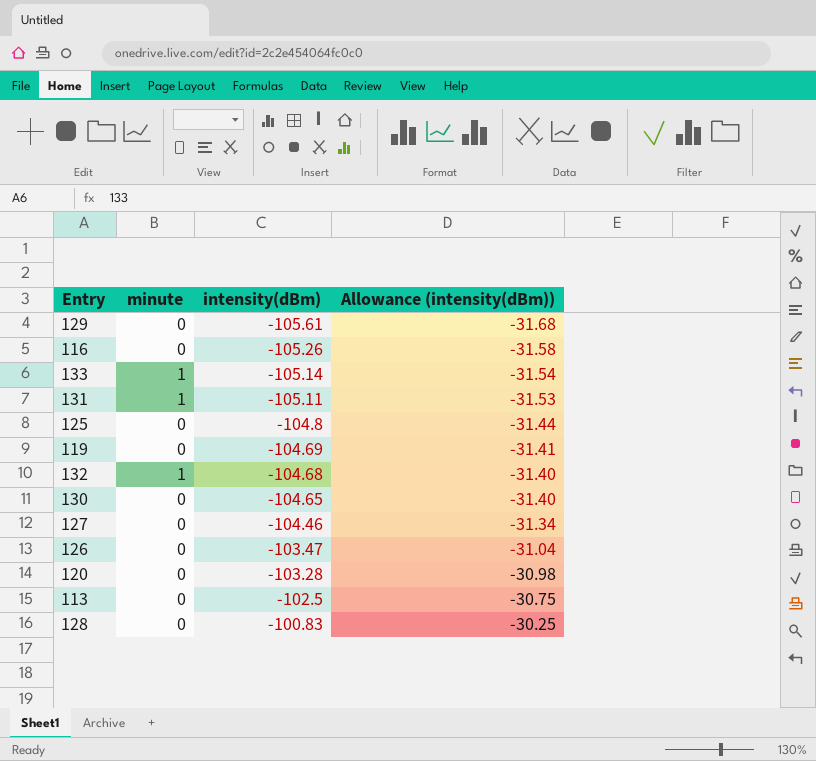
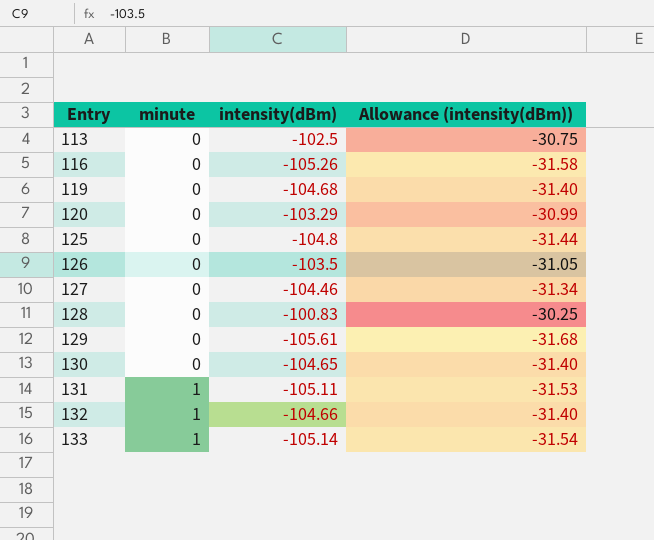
row order: intensity(dBm) ascending -> Entry ascending
119 | intensity(dBm): -104.69 -> -104.68
119 | Allowance (intensity(dBm)): -31.41 -> -31.40
120 | intensity(dBm): -103.28 -> -103.29
120 | Allowance (intensity(dBm)): -30.98 -> -30.99
126 | intensity(dBm): -103.47 -> -103.5
126 | Allowance (intensity(dBm)): -31.04 -> -31.05
132 | intensity(dBm): -104.68 -> -104.66

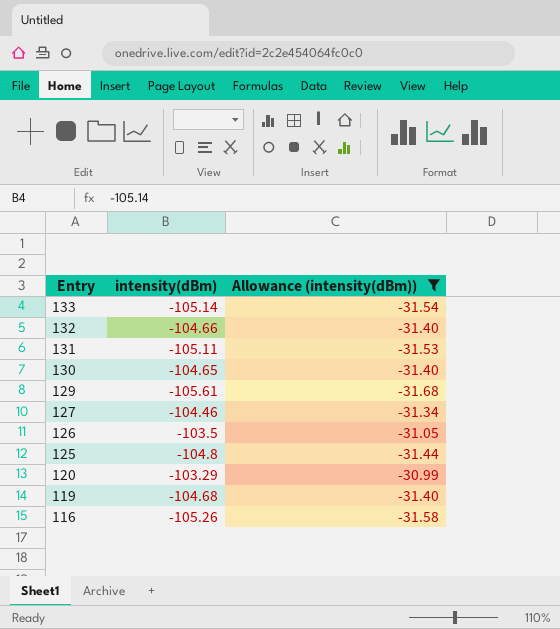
filter: none -> Allowance (intensity(dBm)) <= -30.99
row order: Entry ascending -> Entry descending
column minute | position: 2 -> none

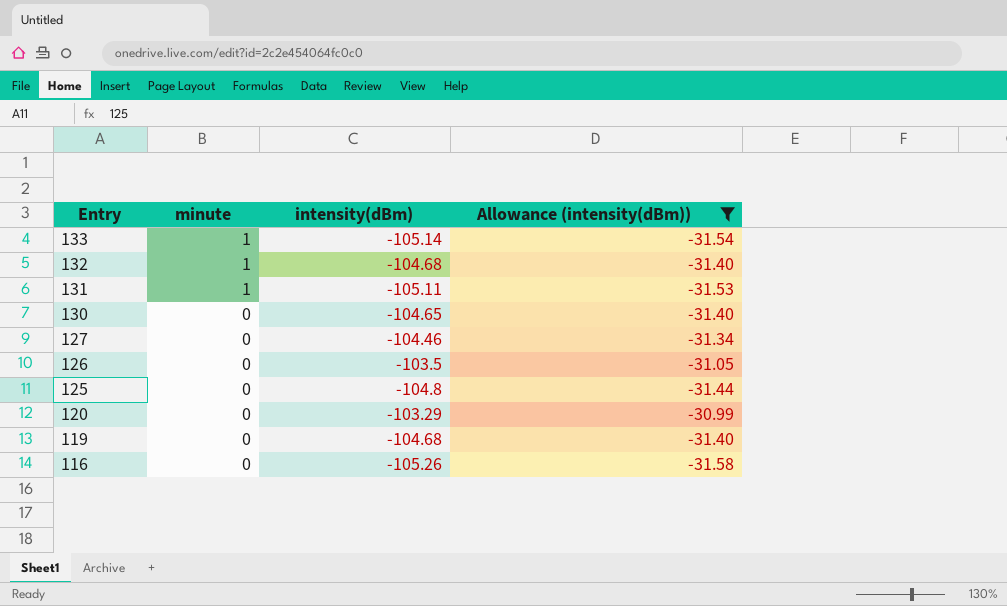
column minute | position: none -> 2
row 129: -105.61 | -31.68 -> none
132 | intensity(dBm): -104.66 -> -104.68

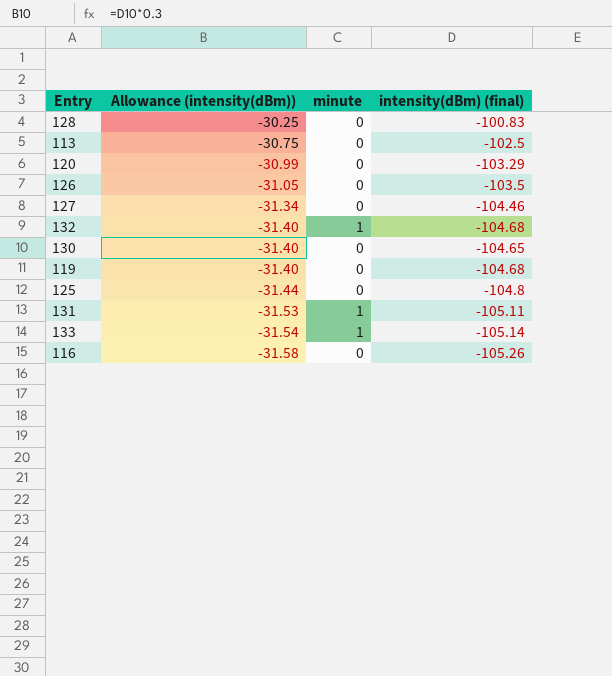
filter: Allowance (intensity(dBm)) <= -30.99 -> none
row order: Entry descending -> Allowance (intensity(dBm)) descending
column Allowance (intensity(dBm)) | position: 4 -> 2
column name: intensity(dBm) -> intensity(dBm) (final)

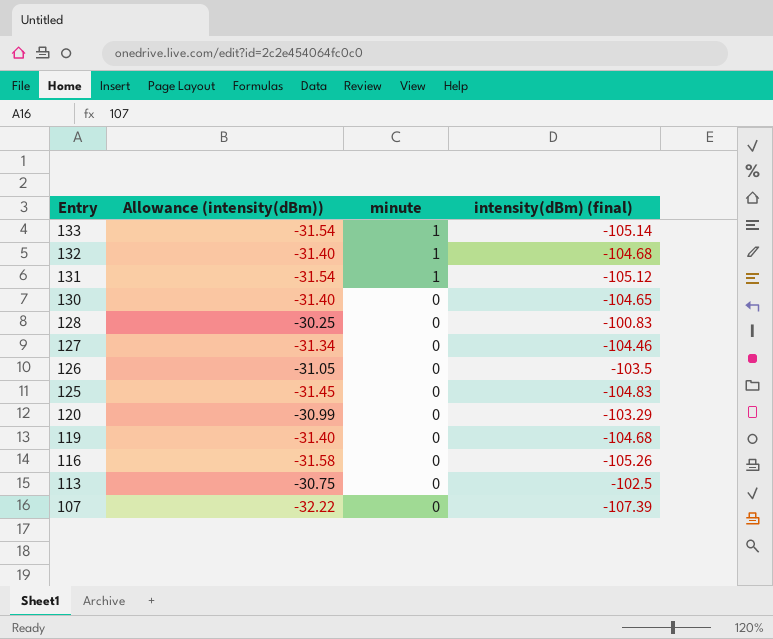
row order: Allowance (intensity(dBm)) descending -> Entry descending
131 | Allowance (intensity(dBm)): -31.53 -> -31.54
131 | intensity(dBm) (final): -105.11 -> -105.12
125 | Allowance (intensity(dBm)): -31.44 -> -31.45
125 | intensity(dBm) (final): -104.8 -> -104.83
row 107: none -> -32.22 | 0 | -107.39

